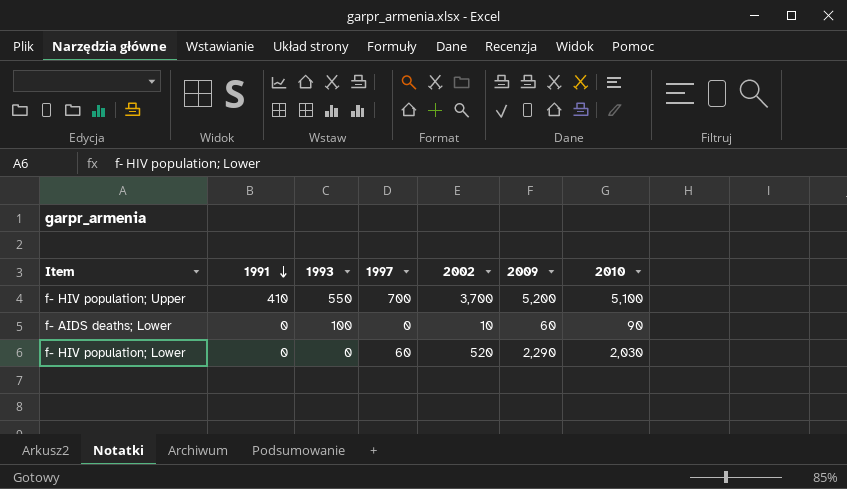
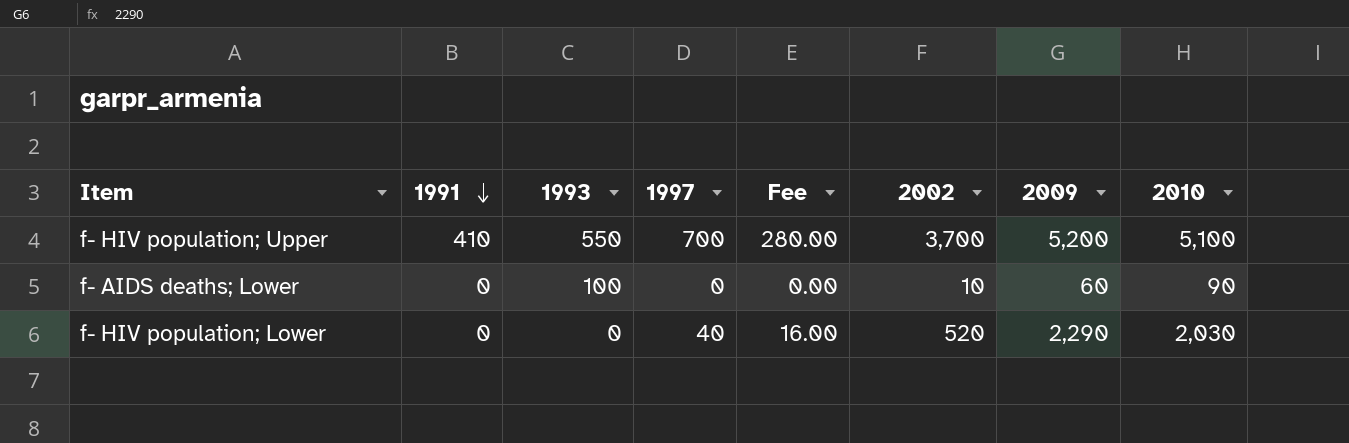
column Fee | formula: none -> [1997] * 0.4
f- HIV population; Lower | 1997: 60 -> 40

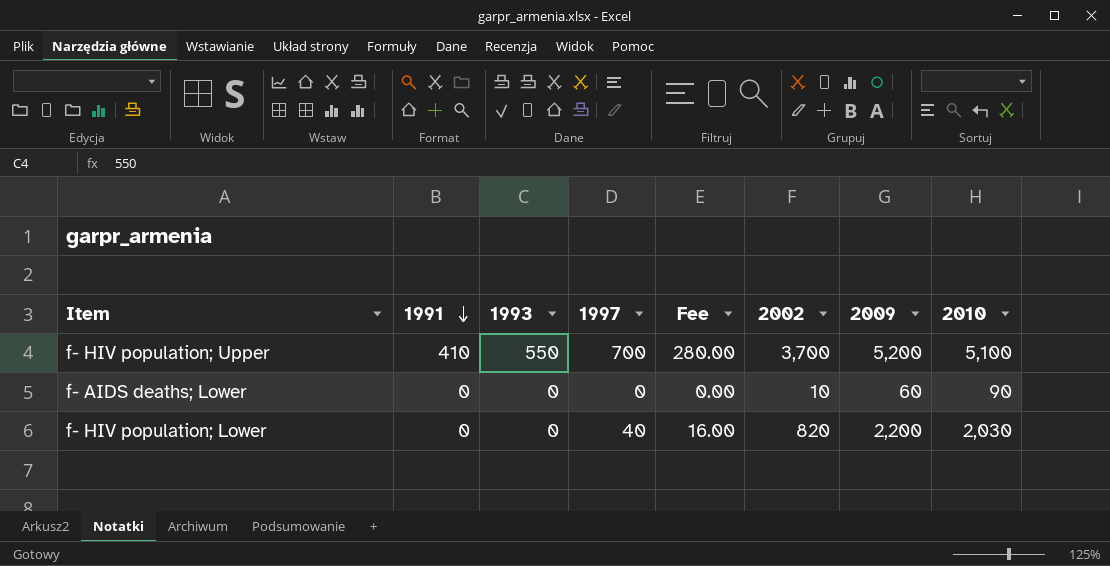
f- AIDS deaths; Lower | 1993: 100 -> 0
f- HIV population; Lower | 2002: 520 -> 820
f- HIV population; Lower | 2009: 2,290 -> 2,200

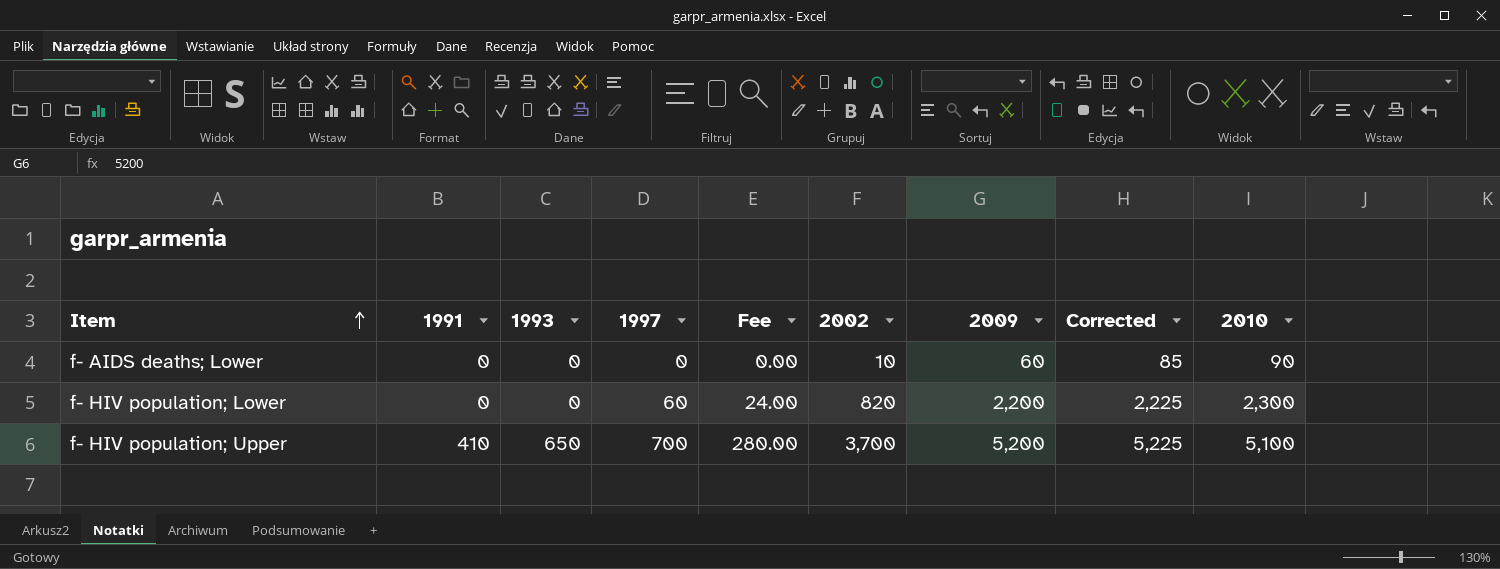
row order: 1991 descending -> Item ascending
column Corrected | formula: none -> [2009] + 25
f- HIV population; Lower | 1997: 40 -> 60
f- HIV population; Lower | Fee: 16.00 -> 24.00
f- HIV population; Lower | 2010: 2,030 -> 2,300
f- HIV population; Upper | 1993: 550 -> 650

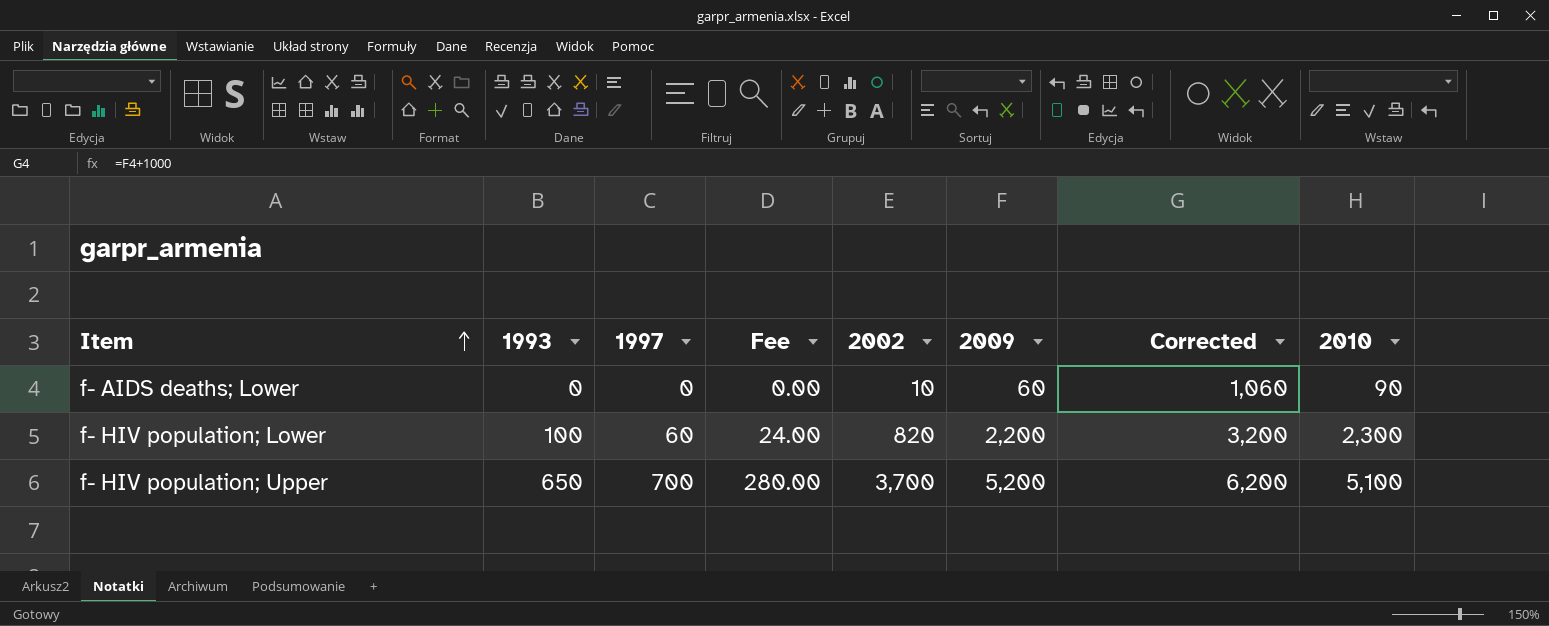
column 1991 | position: 2 -> none
column Corrected | formula: [2009] + 25 -> [2009] + 1000
f- HIV population; Lower | 1993: 0 -> 100

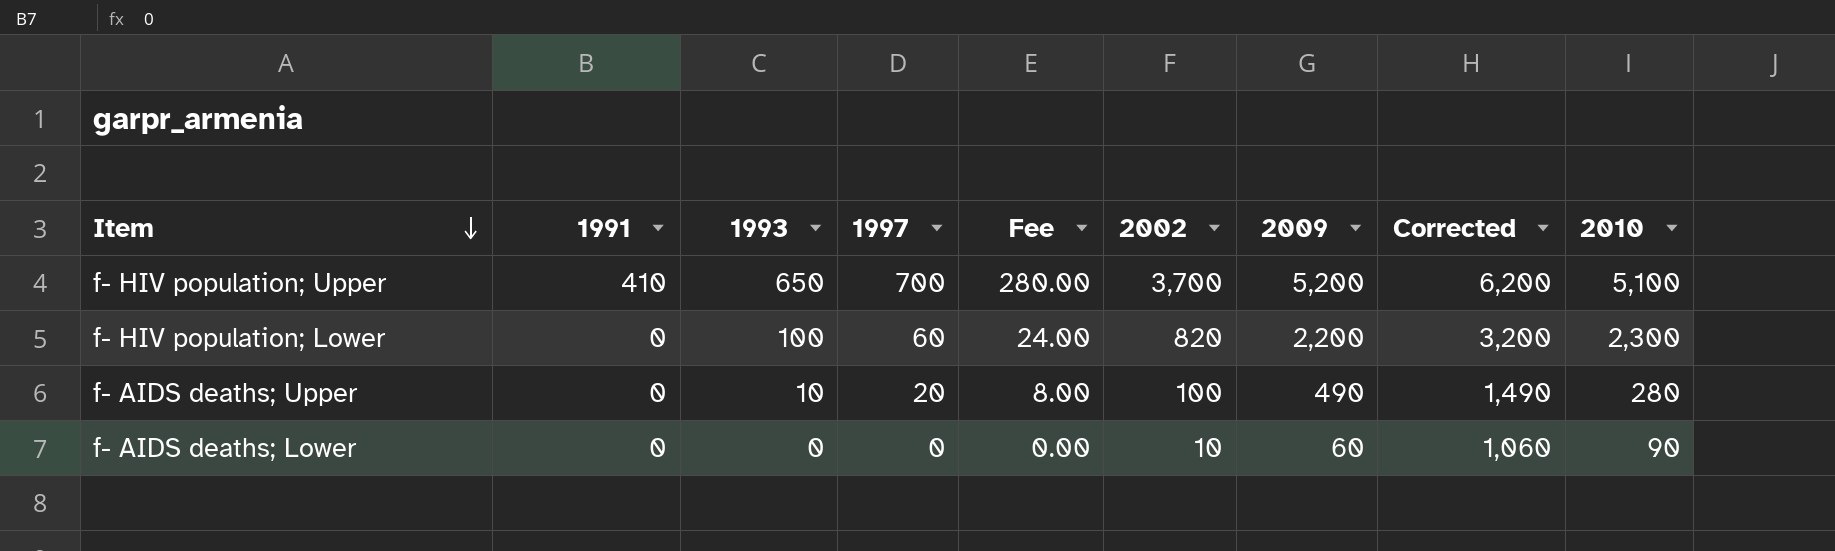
row order: Item ascending -> Item descending
column 1991 | position: none -> 2
row f- AIDS deaths; Upper: none -> 0 | 10 | 20 | 8.00 | 100 | 490 | 1,490 | 280

